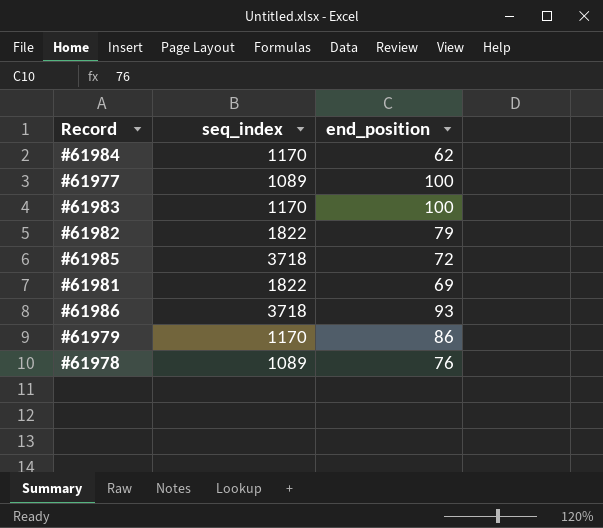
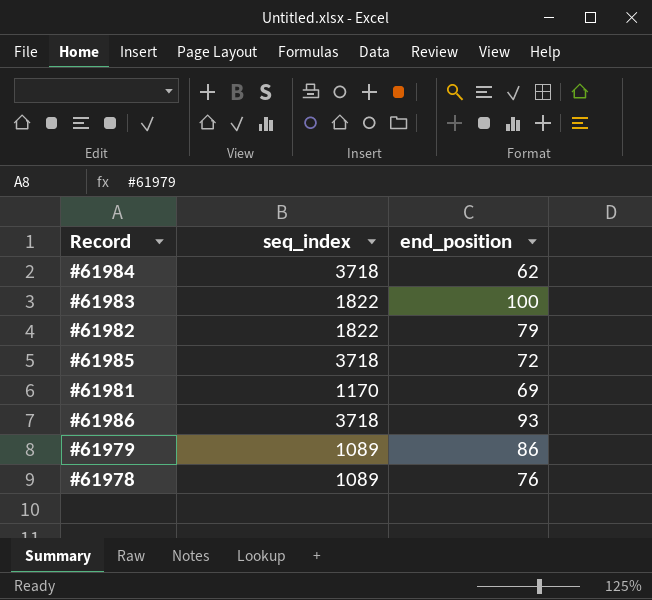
row #61977: 1089 | 100 -> none
#61984 | seq_index: 1170 -> 3718
#61983 | seq_index: 1170 -> 1822
#61981 | seq_index: 1822 -> 1170
#61979 | seq_index: 1170 -> 1089

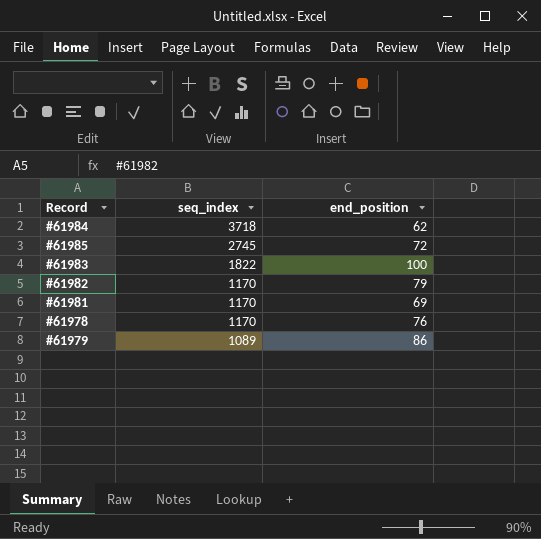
row order: none -> seq_index descending
row #61986: 3718 | 93 -> none
#61985 | seq_index: 3718 -> 2745
#61982 | seq_index: 1822 -> 1170
#61978 | seq_index: 1089 -> 1170

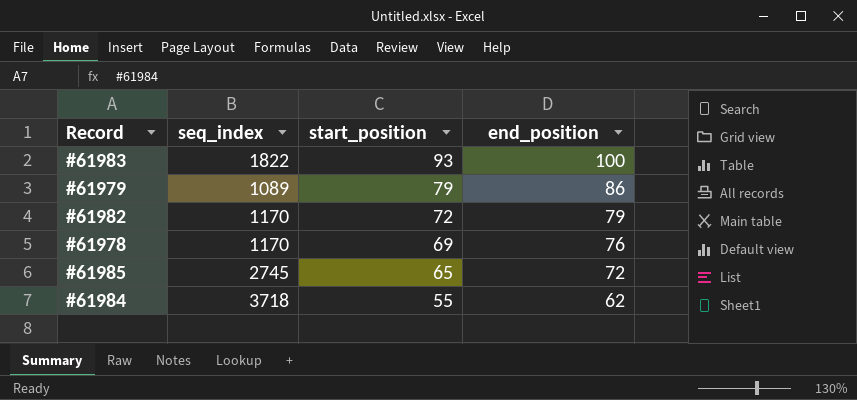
row order: seq_index descending -> start_position descending
column start_position | position: none -> 3
row #61981: 1170 | 69 -> none

